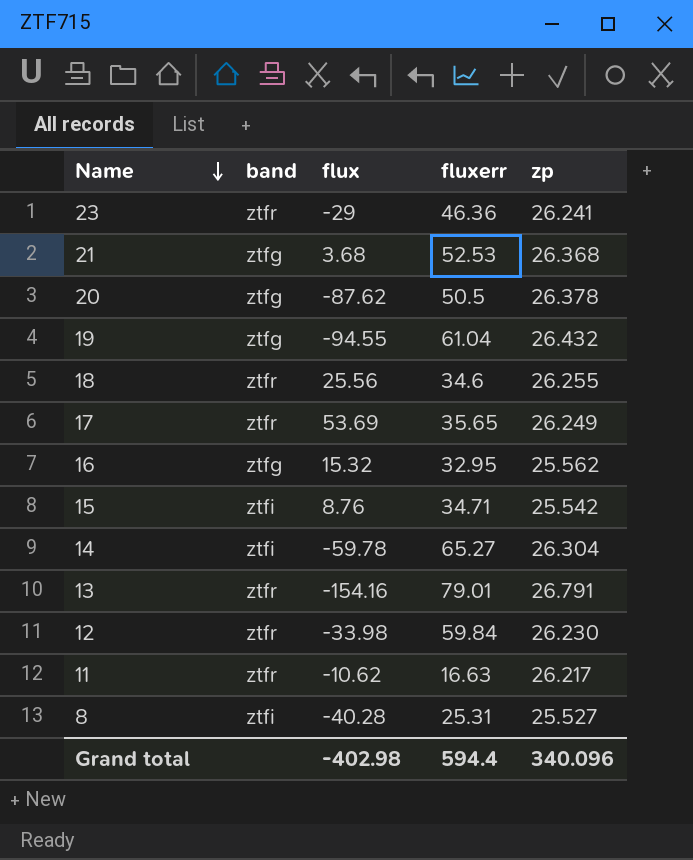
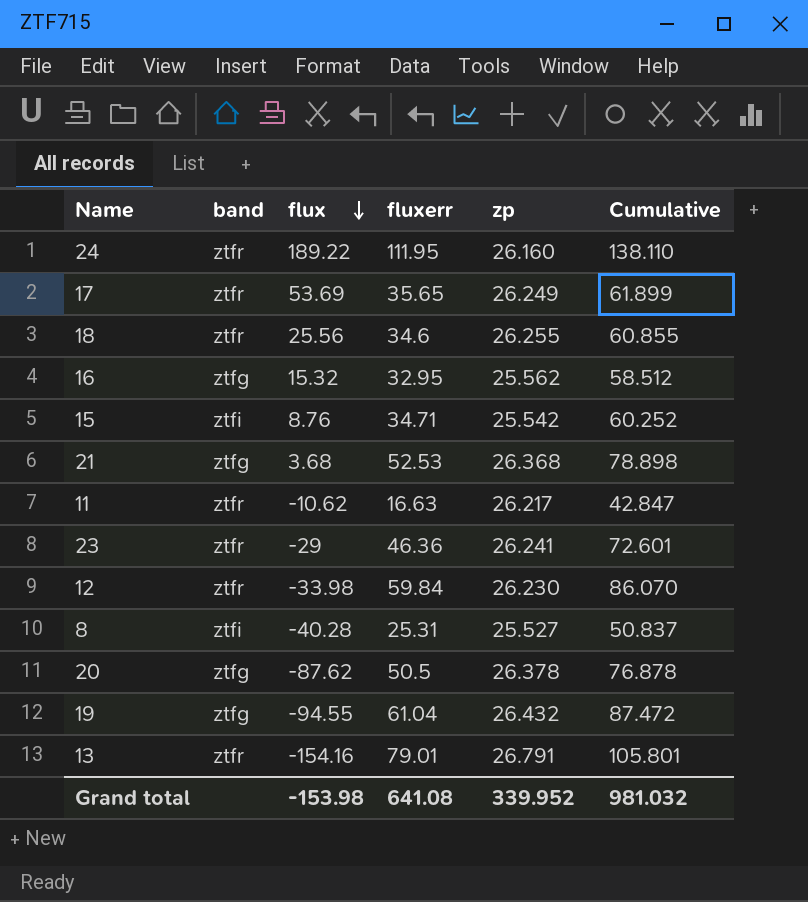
row order: Name descending -> flux descending
column Cumulative | formula: none -> [fluxerr] + [zp]
row 14: ztfi | -59.78 | 65.27 | 26.304 -> none
row 24: none -> ztfr | 189.22 | 111.95 | 26.160 | 138.110
Grand total | flux: -402.98 -> -153.98
Grand total | fluxerr: 594.4 -> 641.08
Grand total | zp: 340.096 -> 339.952

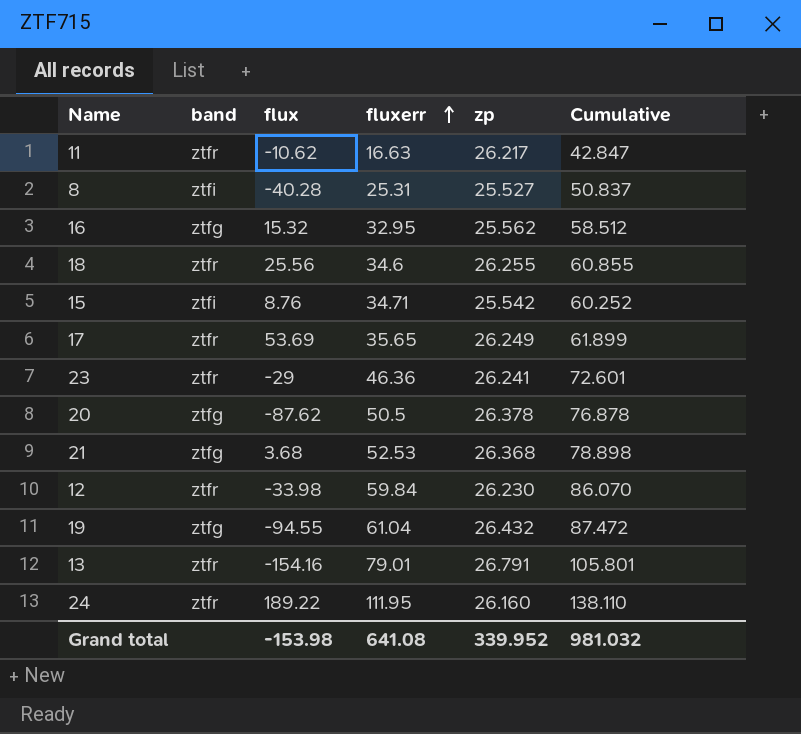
row order: flux descending -> fluxerr ascending

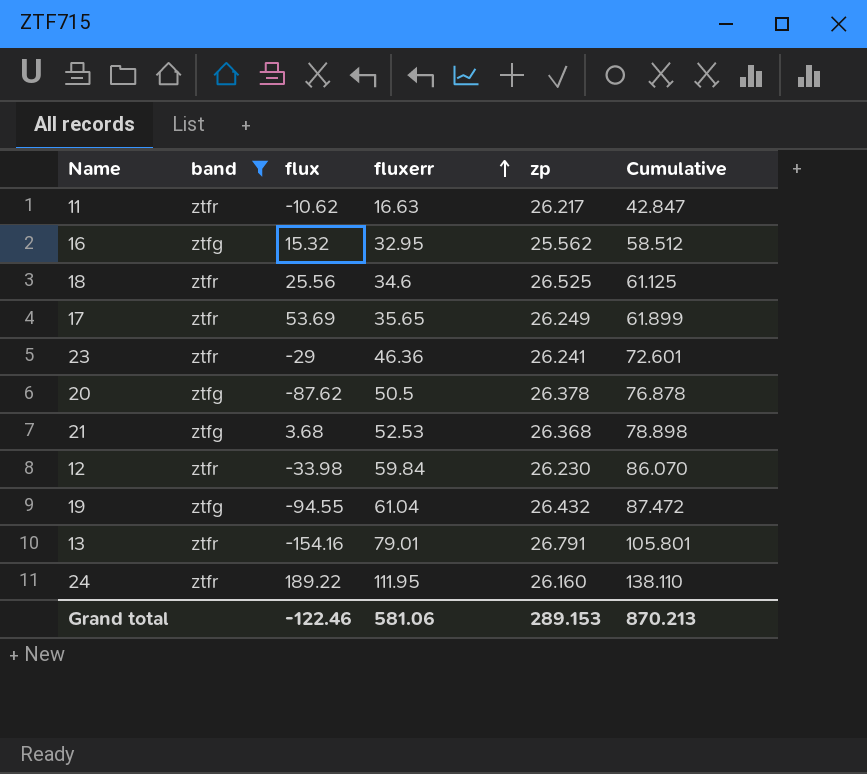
filter: none -> band != ztfi
18 | zp: 26.255 -> 26.525
18 | Cumulative: 60.855 -> 61.125
Grand total | flux: -153.98 -> -122.46
Grand total | fluxerr: 641.08 -> 581.06
Grand total | zp: 339.952 -> 289.153
Grand total | Cumulative: 981.032 -> 870.213

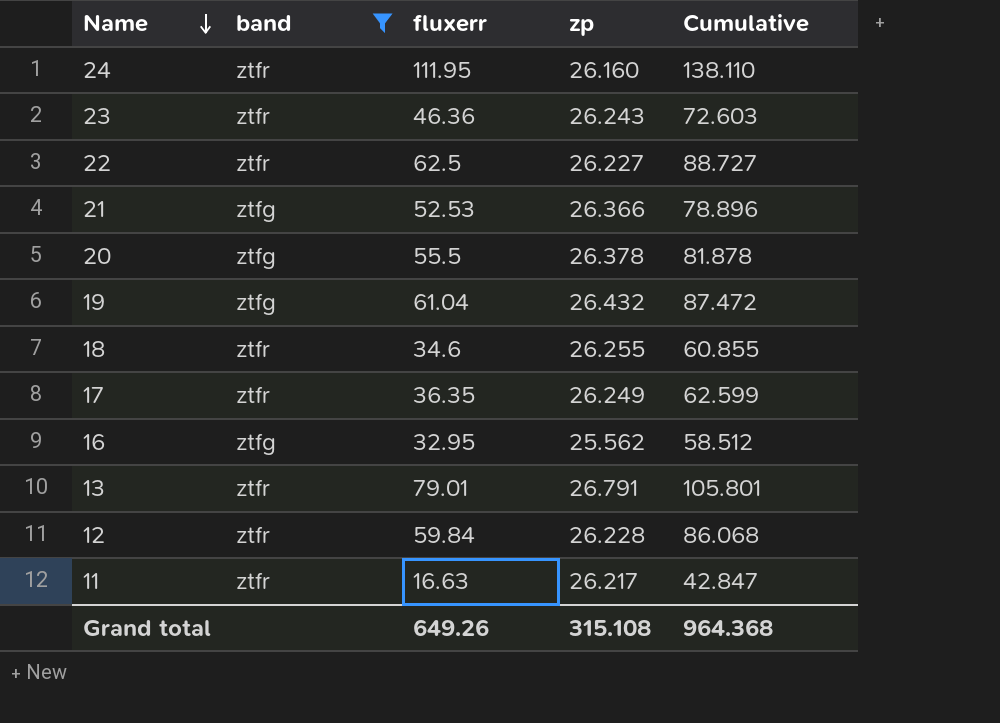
row order: fluxerr ascending -> Name descending
column flux | position: 3 -> none
23 | zp: 26.241 -> 26.243
23 | Cumulative: 72.601 -> 72.603
row 22: none -> ztfr | 62.5 | 26.227 | 88.727
21 | zp: 26.368 -> 26.366
21 | Cumulative: 78.898 -> 78.896
20 | fluxerr: 50.5 -> 55.5
20 | Cumulative: 76.878 -> 81.878
18 | zp: 26.525 -> 26.255
18 | Cumulative: 61.125 -> 60.855
17 | fluxerr: 35.65 -> 36.35
17 | Cumulative: 61.899 -> 62.599
12 | zp: 26.230 -> 26.228
12 | Cumulative: 86.070 -> 86.068
Grand total | fluxerr: 581.06 -> 649.26
Grand total | zp: 289.153 -> 315.108
Grand total | Cumulative: 870.213 -> 964.368

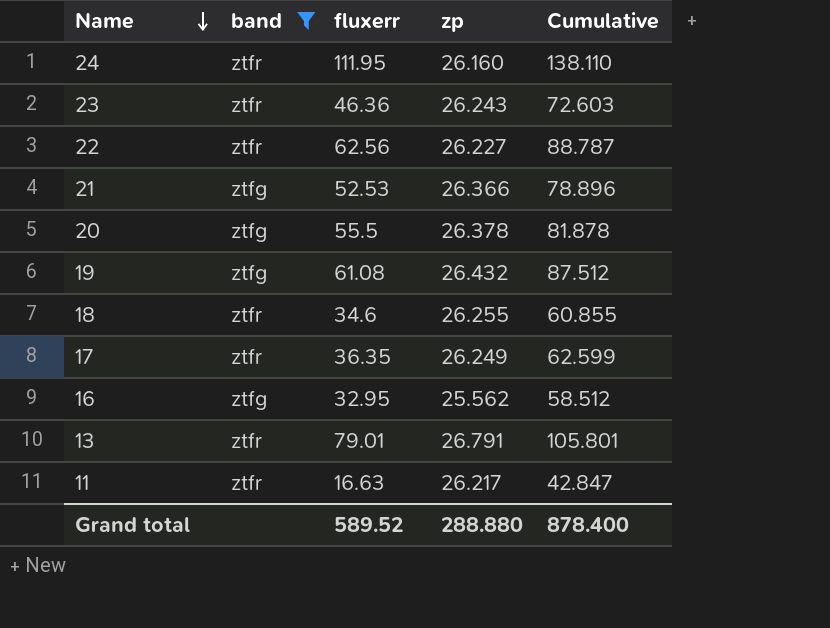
row 12: ztfr | 59.84 | 26.228 | 86.068 -> none
22 | fluxerr: 62.5 -> 62.56
22 | Cumulative: 88.727 -> 88.787
19 | fluxerr: 61.04 -> 61.08
19 | Cumulative: 87.472 -> 87.512
Grand total | fluxerr: 649.26 -> 589.52
Grand total | zp: 315.108 -> 288.880
Grand total | Cumulative: 964.368 -> 878.400

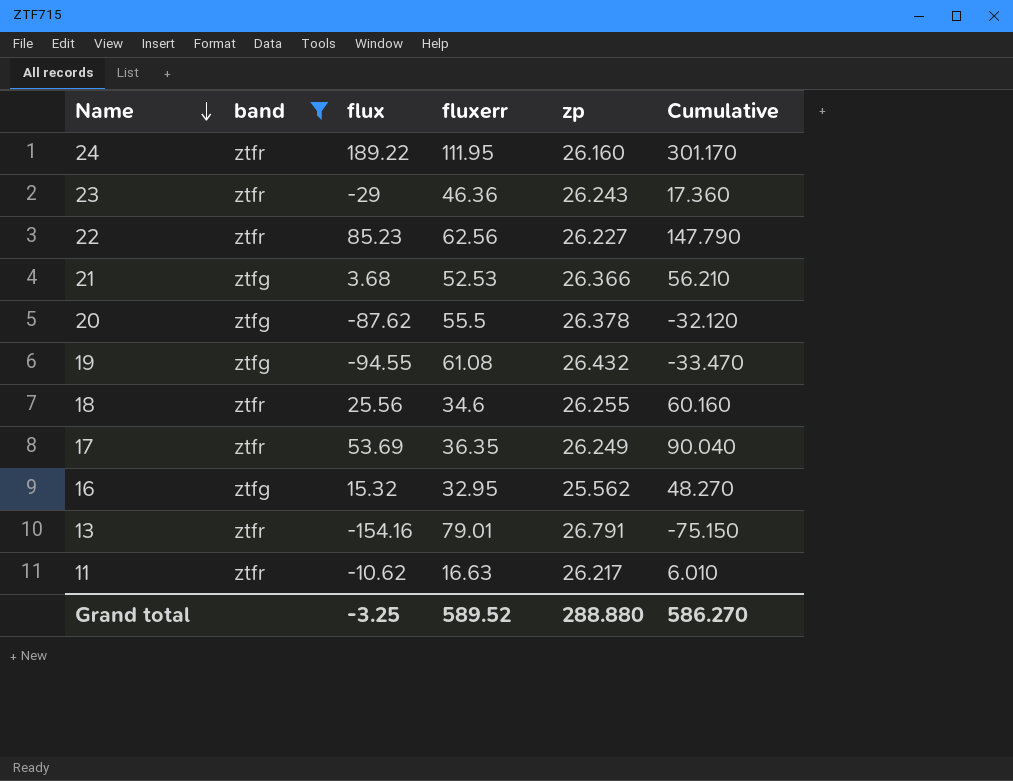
column flux | position: none -> 3
column Cumulative | formula: [fluxerr] + [zp] -> [flux] + [fluxerr]
Grand total | Cumulative: 878.400 -> 586.270

